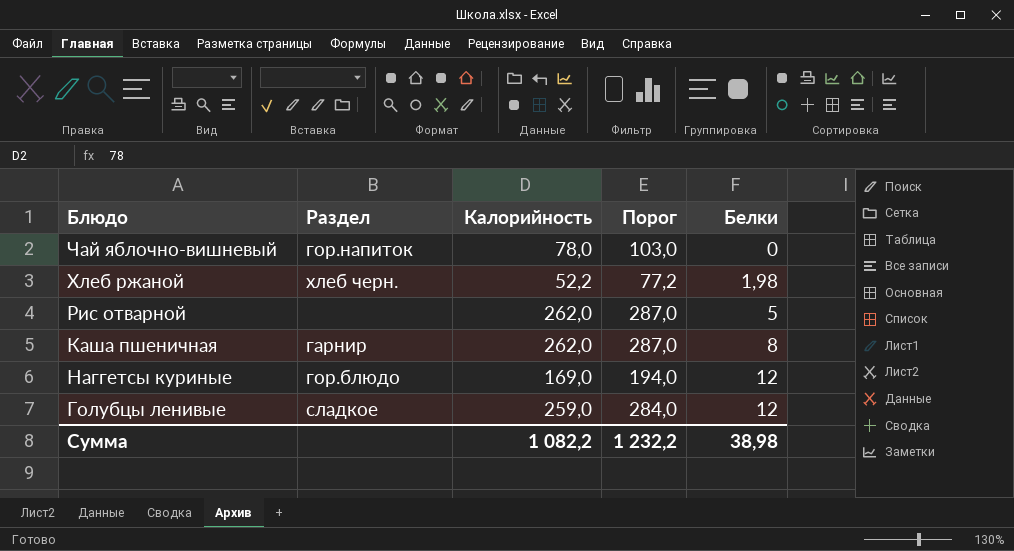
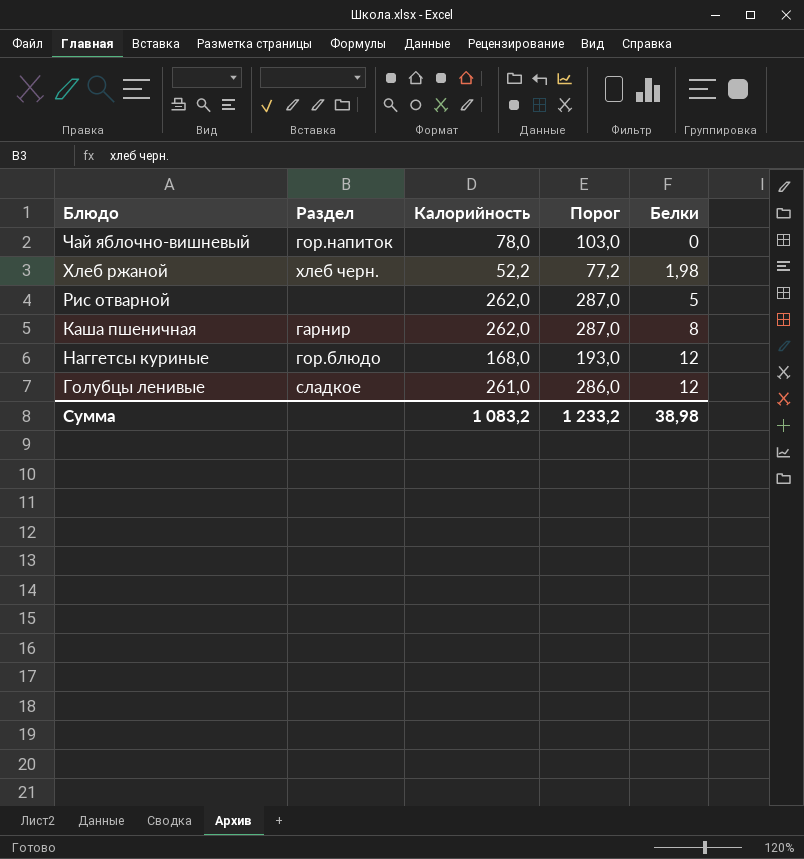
Наггетсы куриные | Калорийность: 169,0 -> 168,0
Наггетсы куриные | Порог: 194,0 -> 193,0
Голубцы ленивые | Калорийность: 259,0 -> 261,0
Голубцы ленивые | Порог: 284,0 -> 286,0
Сумма | Калорийность: 1 082,2 -> 1 083,2
Сумма | Порог: 1 232,2 -> 1 233,2

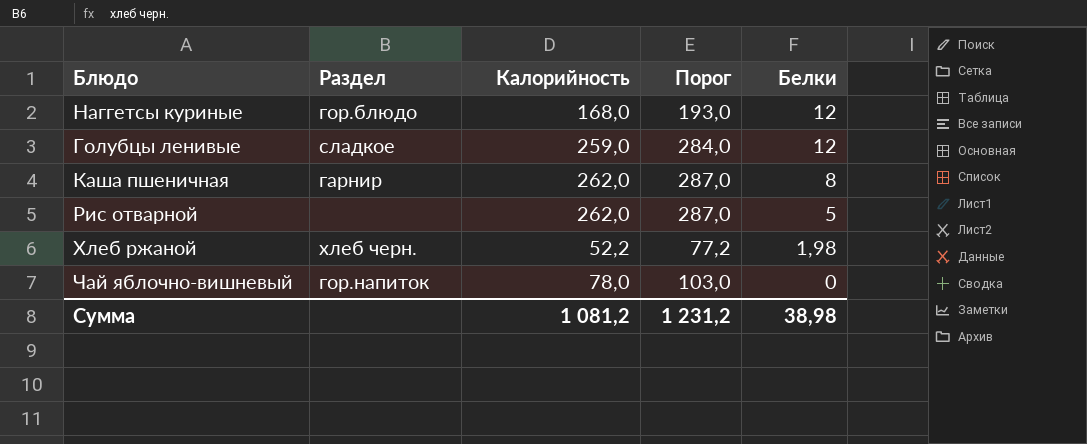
row order: Белки ascending -> Белки descending
Голубцы ленивые | Калорийность: 261,0 -> 259,0
Голубцы ленивые | Порог: 286,0 -> 284,0
Сумма | Калорийность: 1 083,2 -> 1 081,2
Сумма | Порог: 1 233,2 -> 1 231,2

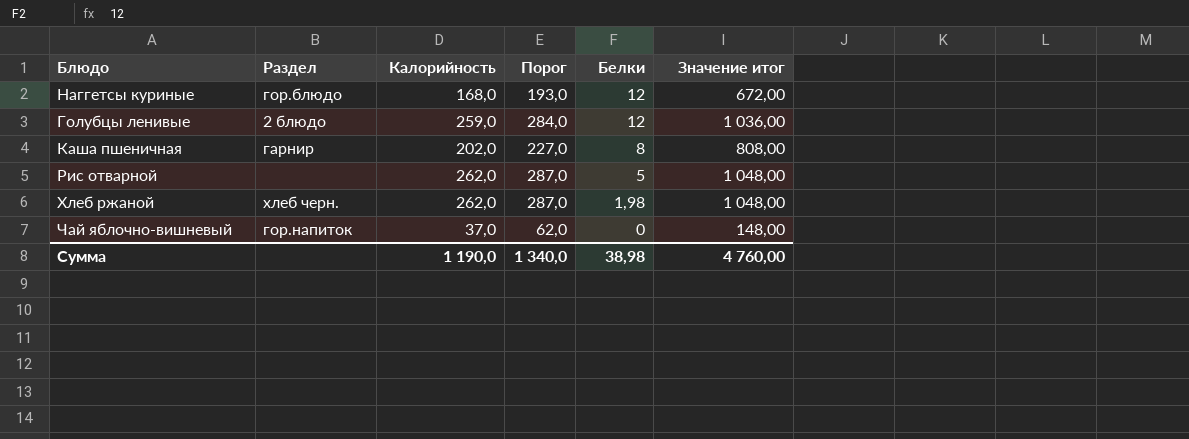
column Значение итог | formula: none -> [Калорийность] * 4
Голубцы ленивые | Раздел: сладкое -> 2 блюдо
Каша пшеничная | Калорийность: 262,0 -> 202,0
Каша пшеничная | Порог: 287,0 -> 227,0
Хлеб ржаной | Калорийность: 52,2 -> 262,0
Хлеб ржаной | Порог: 77,2 -> 287,0
Чай яблочно-вишневый | Калорийность: 78,0 -> 37,0
Чай яблочно-вишневый | Порог: 103,0 -> 62,0
Сумма | Калорийность: 1 081,2 -> 1 190,0
Сумма | Порог: 1 231,2 -> 1 340,0

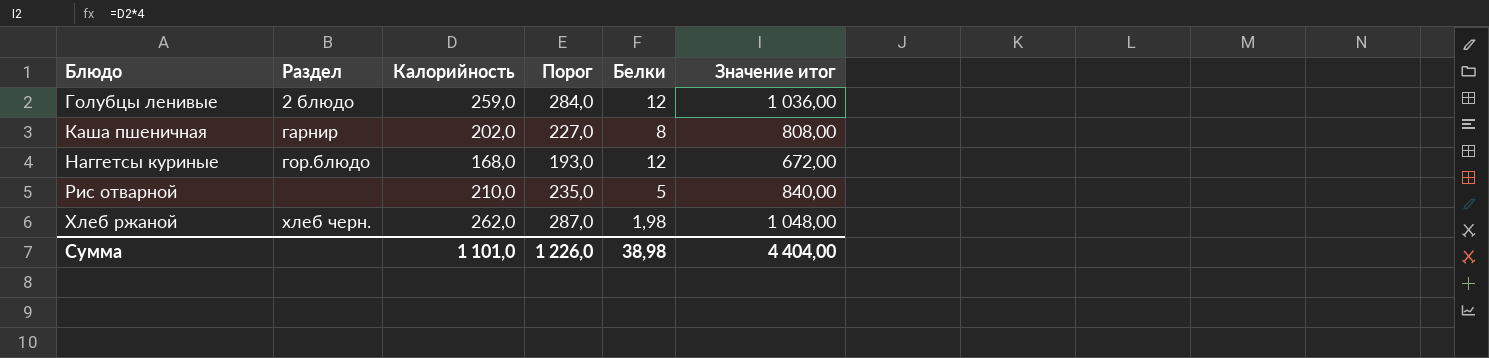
row order: Белки descending -> Блюдо ascending
row Чай яблочно-вишневый: гор.напиток | 37,0 | 62,0 | 0 | 148,00 -> none
Рис отварной | Калорийность: 262,0 -> 210,0
Рис отварной | Порог: 287,0 -> 235,0
Рис отварной | Значение итог: 1 048,00 -> 840,00
Сумма | Калорийность: 1 190,0 -> 1 101,0
Сумма | Порог: 1 340,0 -> 1 226,0
Сумма | Значение итог: 4 760,00 -> 4 404,00

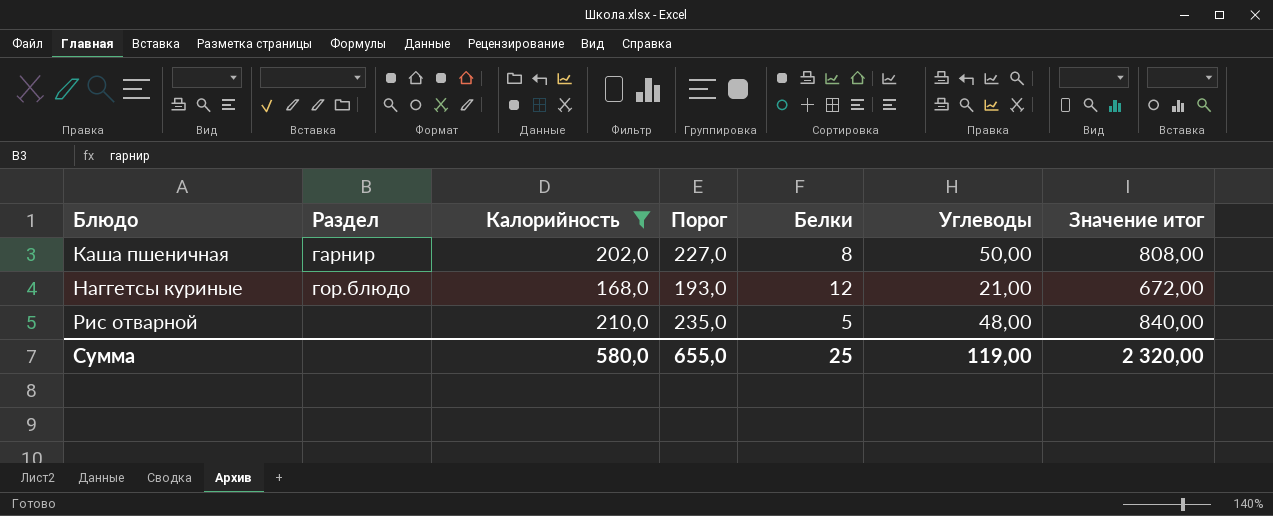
filter: none -> Калорийность <= 210,0
column Углеводы | position: none -> 6
Сумма | Калорийность: 1 101,0 -> 580,0
Сумма | Порог: 1 226,0 -> 655,0
Сумма | Белки: 38,98 -> 25
Сумма | Значение итог: 4 404,00 -> 2 320,00

